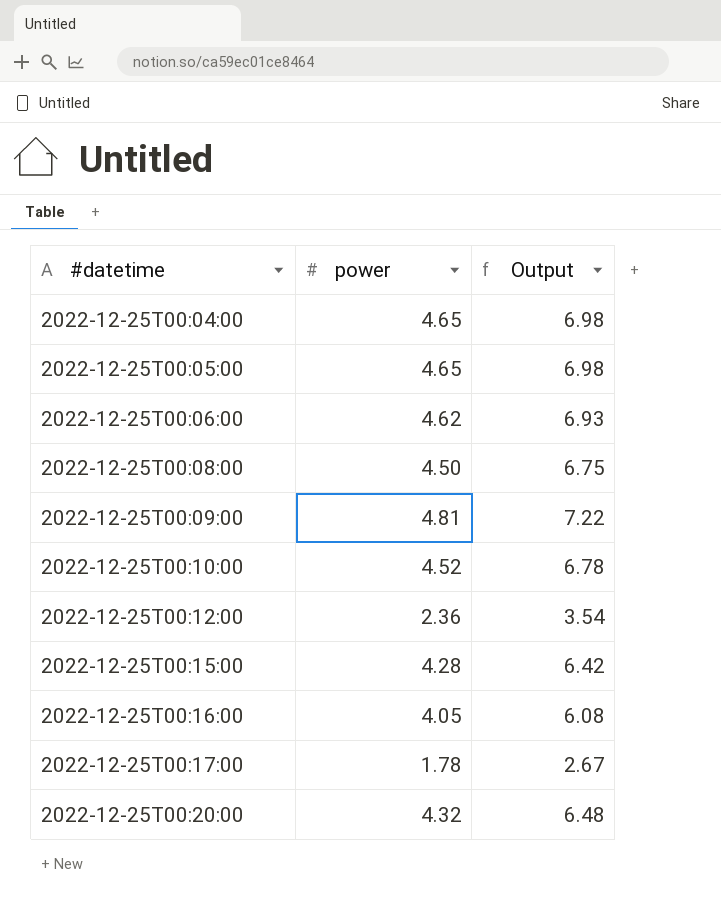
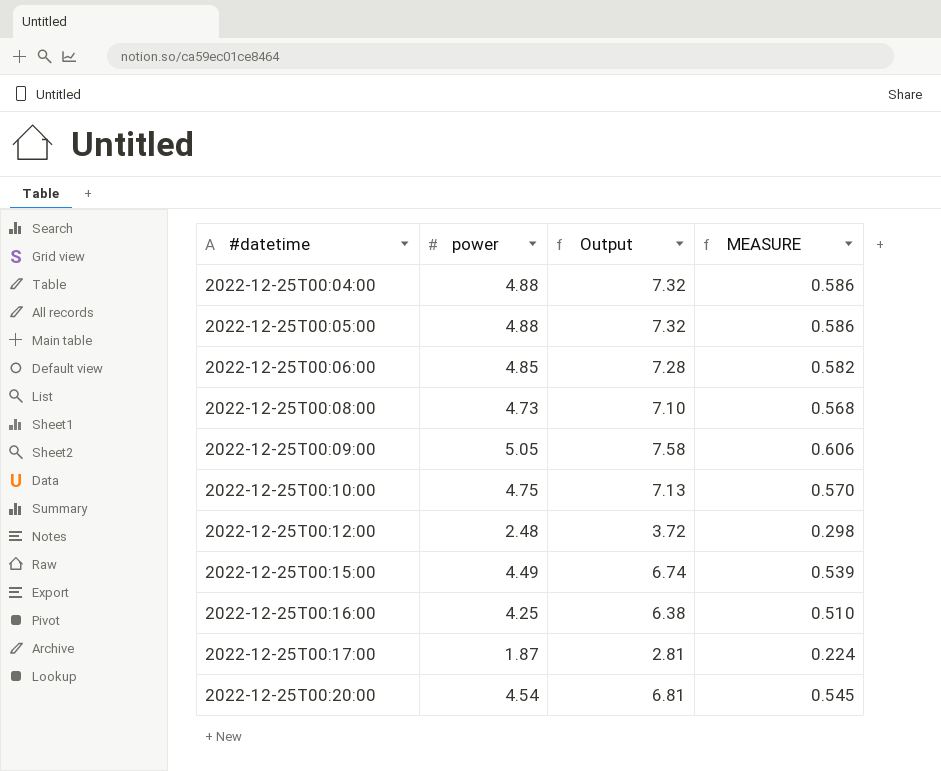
column MEASURE | formula: none -> [power] * 0.12
2022-12-25T00:04:00 | power: 4.65 -> 4.88
2022-12-25T00:04:00 | Output: 6.98 -> 7.32
2022-12-25T00:05:00 | power: 4.65 -> 4.88
2022-12-25T00:05:00 | Output: 6.98 -> 7.32
2022-12-25T00:06:00 | power: 4.62 -> 4.85
2022-12-25T00:06:00 | Output: 6.93 -> 7.28
2022-12-25T00:08:00 | power: 4.50 -> 4.73
2022-12-25T00:08:00 | Output: 6.75 -> 7.10
2022-12-25T00:09:00 | power: 4.81 -> 5.05
2022-12-25T00:09:00 | Output: 7.22 -> 7.58
2022-12-25T00:10:00 | power: 4.52 -> 4.75
2022-12-25T00:10:00 | Output: 6.78 -> 7.13
2022-12-25T00:12:00 | power: 2.36 -> 2.48
2022-12-25T00:12:00 | Output: 3.54 -> 3.72
2022-12-25T00:15:00 | power: 4.28 -> 4.49
2022-12-25T00:15:00 | Output: 6.42 -> 6.74
2022-12-25T00:16:00 | power: 4.05 -> 4.25
2022-12-25T00:16:00 | Output: 6.08 -> 6.38
2022-12-25T00:17:00 | power: 1.78 -> 1.87
2022-12-25T00:17:00 | Output: 2.67 -> 2.81
2022-12-25T00:20:00 | power: 4.32 -> 4.54
2022-12-25T00:20:00 | Output: 6.48 -> 6.81

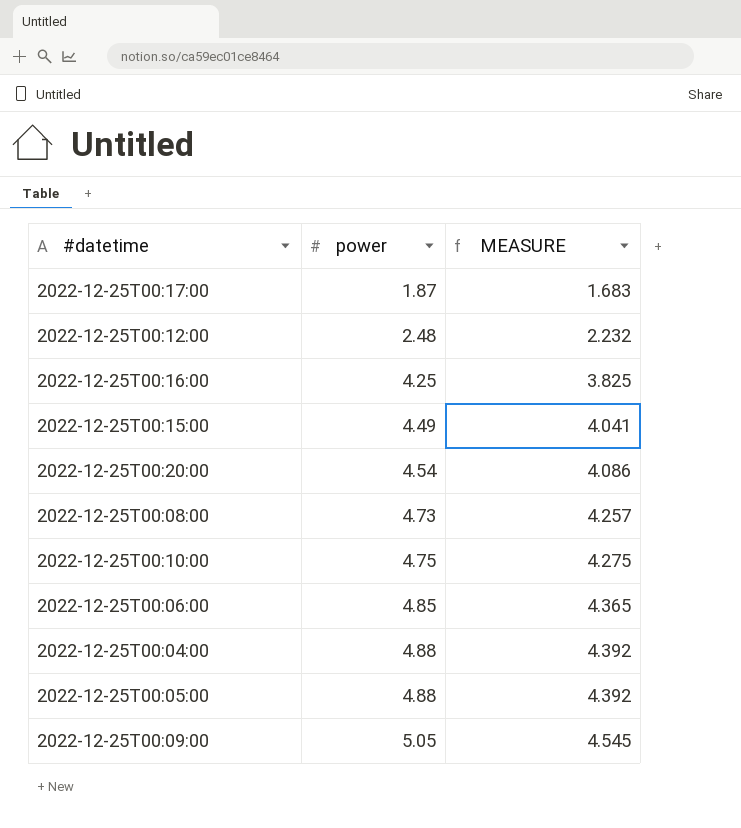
row order: #datetime ascending -> power ascending
column Output | formula: [power] * 1.5 -> none
column MEASURE | formula: [power] * 0.12 -> [power] * 0.9

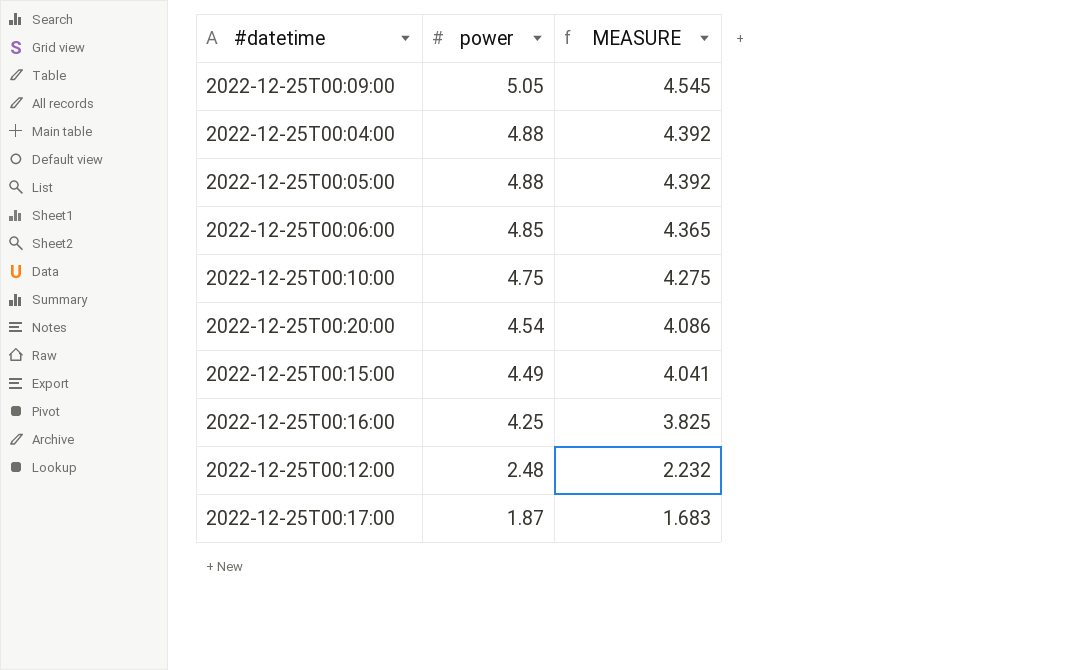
row order: power ascending -> power descending
row 2022-12-25T00:08:00: 4.73 | 4.257 -> none

